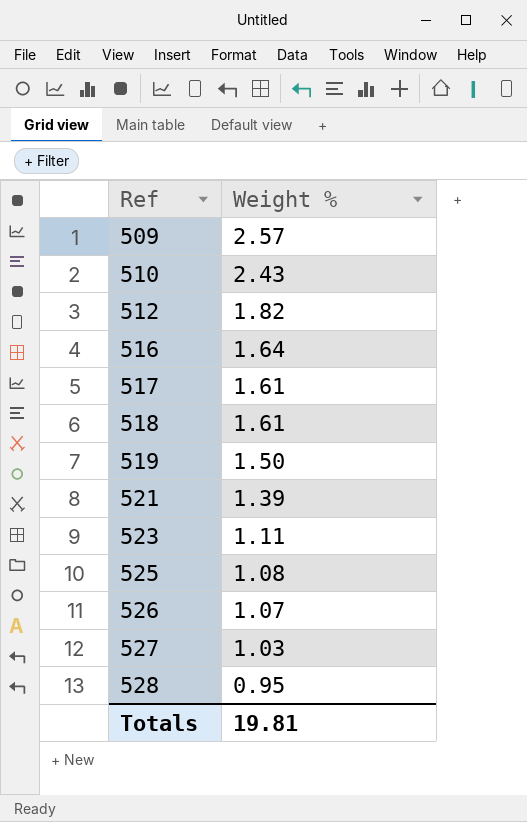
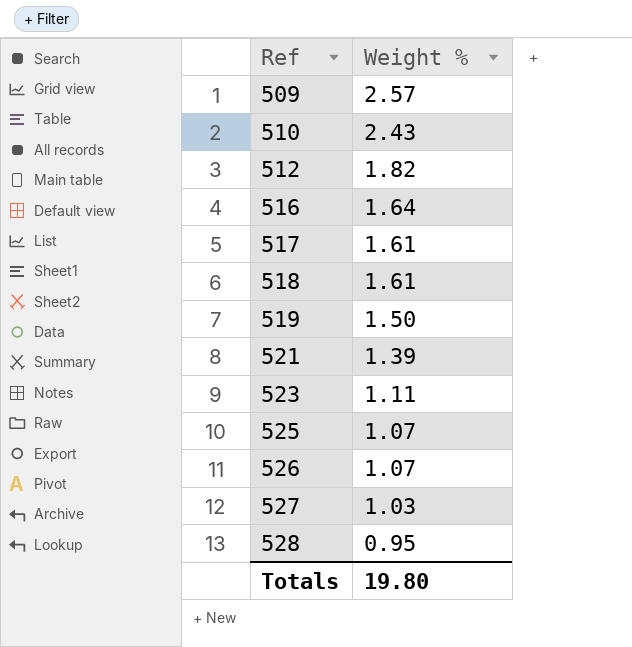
525 | Weight %: 1.08 -> 1.07
Totals | Weight %: 19.81 -> 19.80

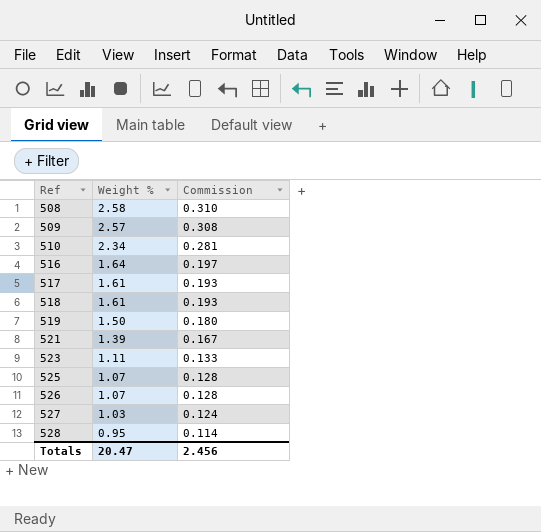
column Commission | formula: none -> [Weight %] * 0.12
row 512: 1.82 -> none
row 508: none -> 2.58 | 0.310
510 | Weight %: 2.43 -> 2.34
Totals | Weight %: 19.80 -> 20.47

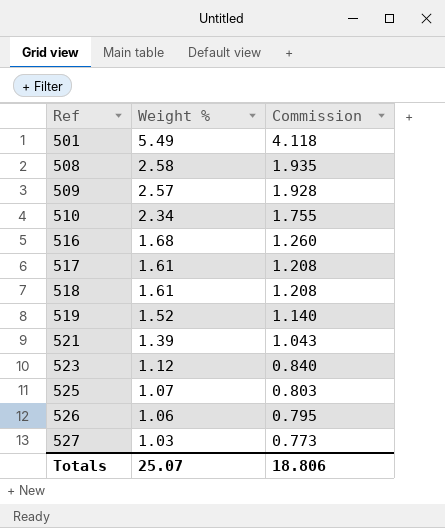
column Commission | formula: [Weight %] * 0.12 -> [Weight %] * 0.75
row 528: 0.95 | 0.114 -> none
row 501: none -> 5.49 | 4.118
516 | Weight %: 1.64 -> 1.68
519 | Weight %: 1.50 -> 1.52
523 | Weight %: 1.11 -> 1.12
526 | Weight %: 1.07 -> 1.06
Totals | Weight %: 20.47 -> 25.07
Totals | Commission: 2.456 -> 18.806

